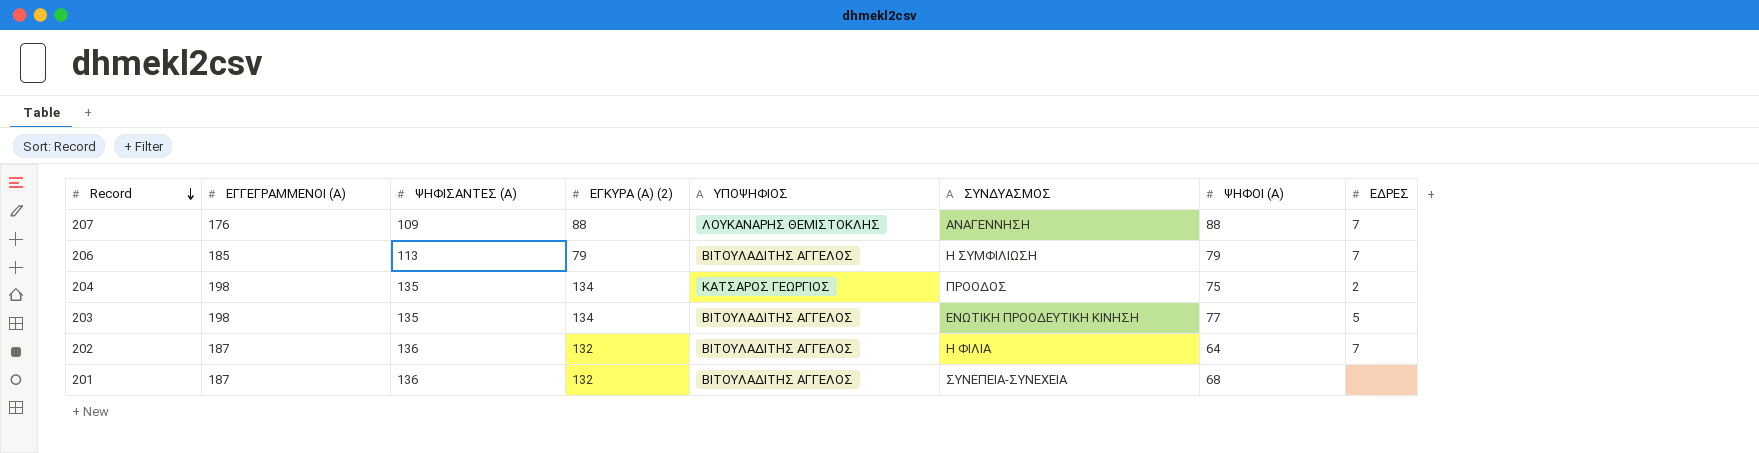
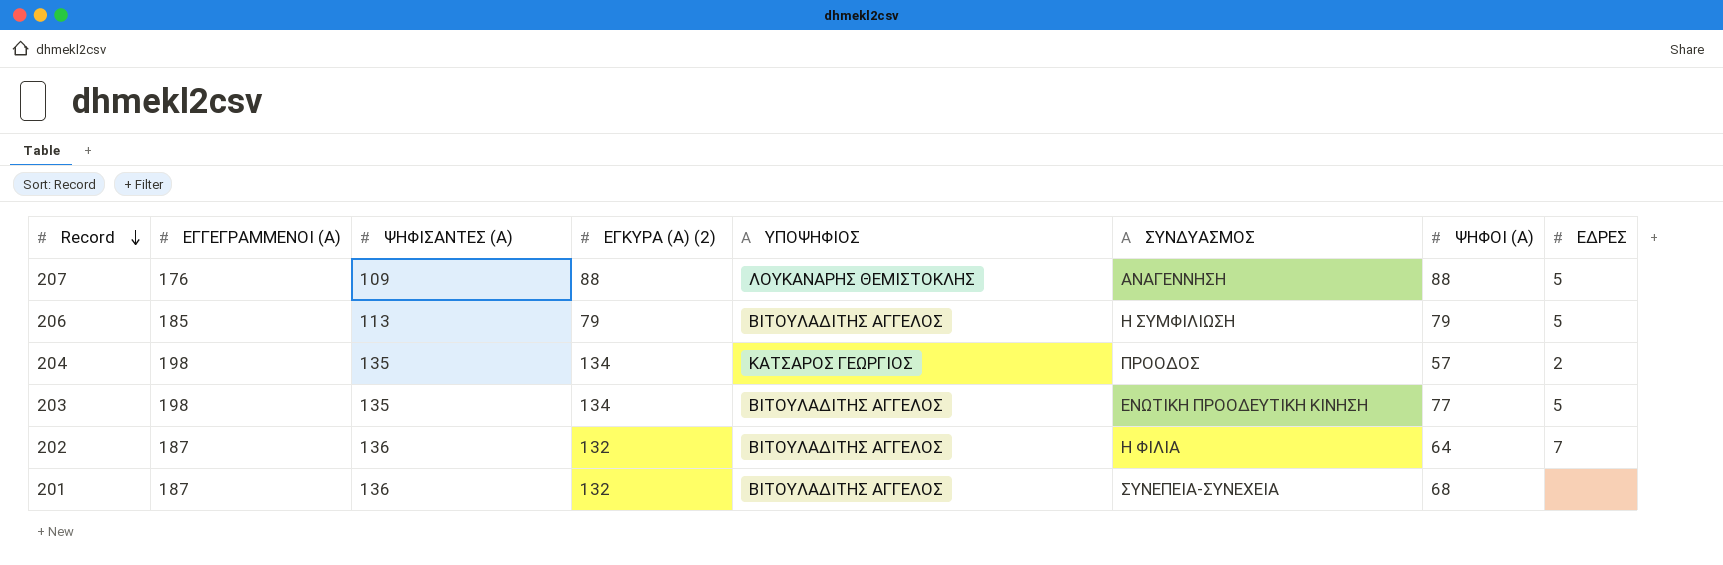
207 | ΕΔΡΕΣ: 7 -> 5
206 | ΕΔΡΕΣ: 7 -> 5
204 | ΨΗΦΟΙ (Α): 75 -> 57

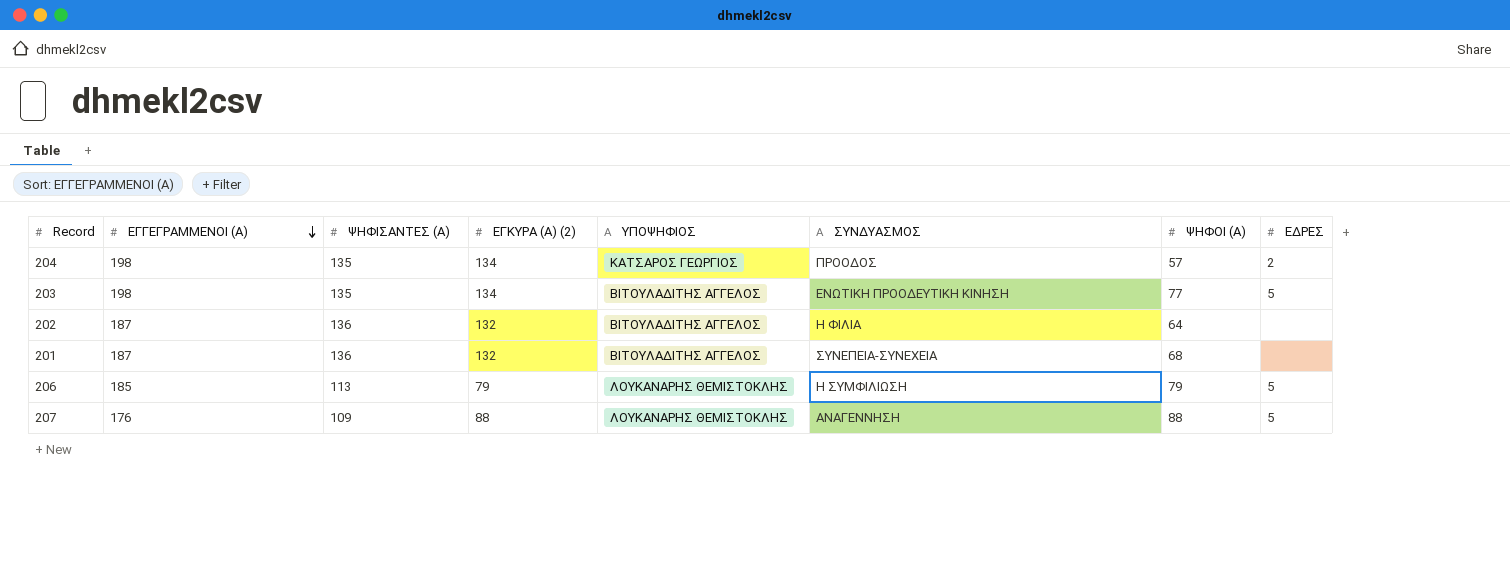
row order: Record descending -> ΕΓΓΕΓΡΑΜΜΕΝΟΙ (Α) descending
202 | ΕΔΡΕΣ: 7 -> none
206 | ΥΠΟΨΗΦΙΟΣ: ΒΙΤΟΥΛΑΔΙΤΗΣ ΑΓΓΕΛΟΣ -> ΛΟΥΚΑΝΑΡΗΣ ΘΕΜΙΣΤΟΚΛΗΣ

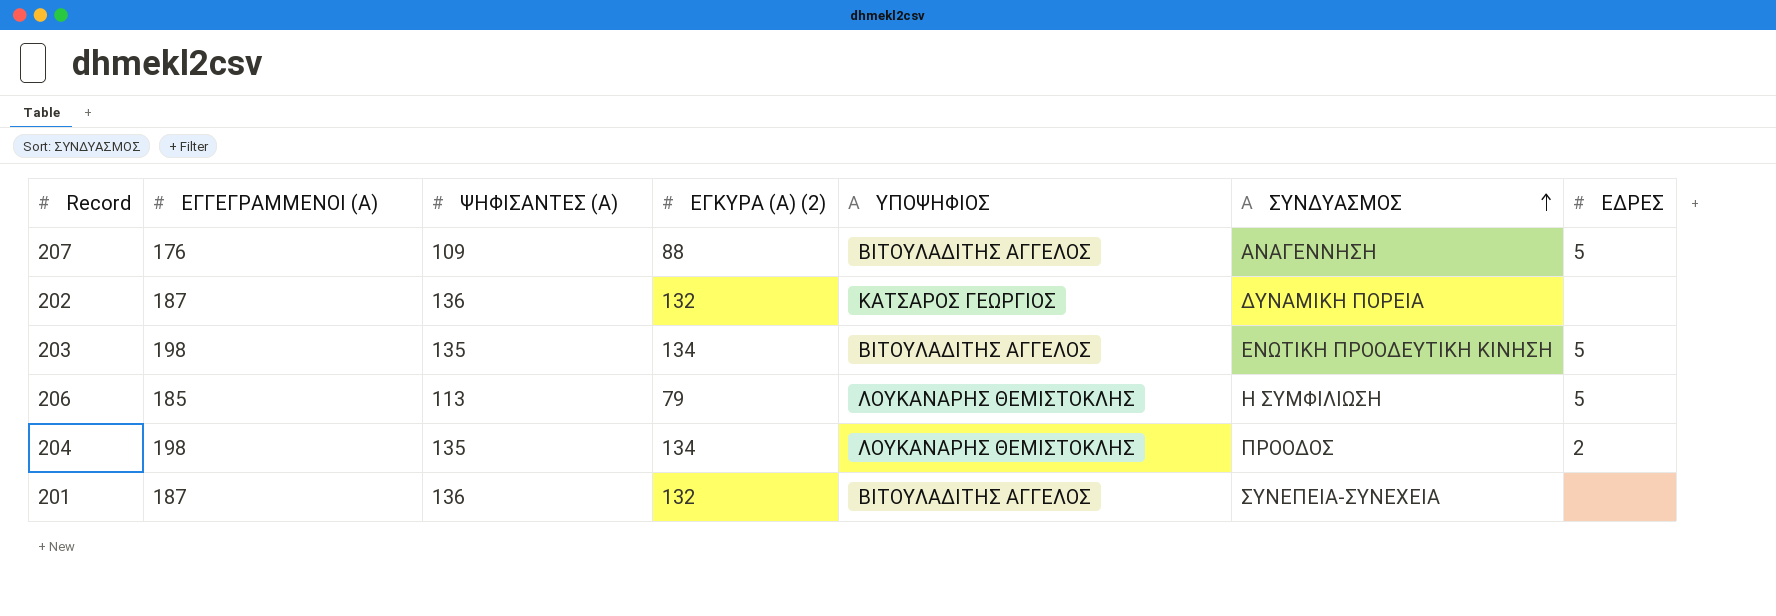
row order: ΕΓΓΕΓΡΑΜΜΕΝΟΙ (Α) descending -> ΣΥΝΔΥΑΣΜΟΣ ascending
column ΨΗΦΟΙ (Α) | position: 7 -> none
207 | ΥΠΟΨΗΦΙΟΣ: ΛΟΥΚΑΝΑΡΗΣ ΘΕΜΙΣΤΟΚΛΗΣ -> ΒΙΤΟΥΛΑΔΙΤΗΣ ΑΓΓΕΛΟΣ
202 | ΥΠΟΨΗΦΙΟΣ: ΒΙΤΟΥΛΑΔΙΤΗΣ ΑΓΓΕΛΟΣ -> ΚΑΤΣΑΡΟΣ ΓΕΩΡΓΙΟΣ
202 | ΣΥΝΔΥΑΣΜΟΣ: Η ΦΙΛΙΑ -> ΔΥΝΑΜΙΚΗ ΠΟΡΕΙΑ
204 | ΥΠΟΨΗΦΙΟΣ: ΚΑΤΣΑΡΟΣ ΓΕΩΡΓΙΟΣ -> ΛΟΥΚΑΝΑΡΗΣ ΘΕΜΙΣΤΟΚΛΗΣ

